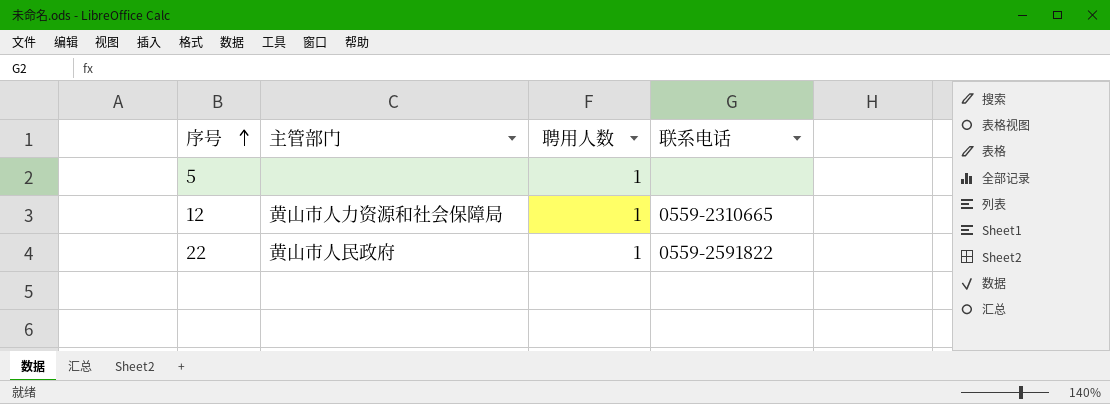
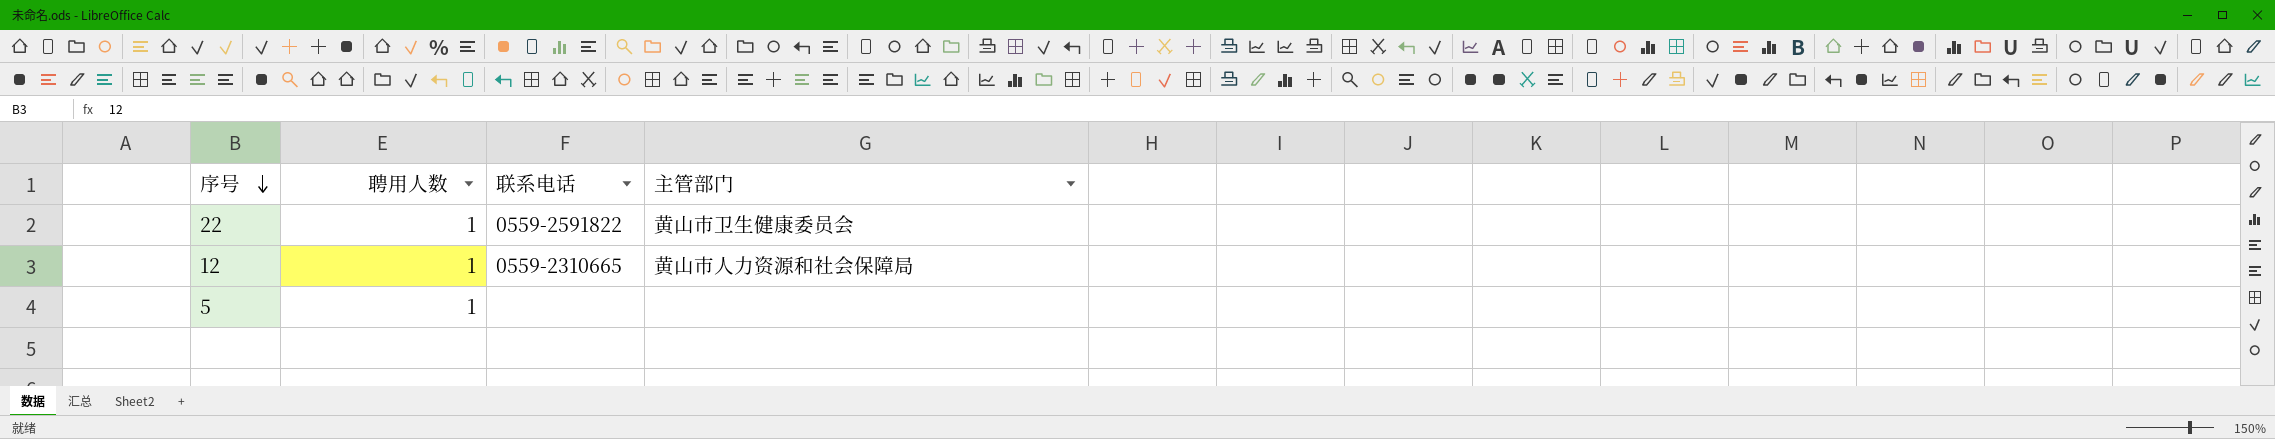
row order: 序号 ascending -> 序号 descending
column 主管部门 | position: 2 -> 4
22 | 主管部门: 黄山市人民政府 -> 黄山市卫生健康委员会

